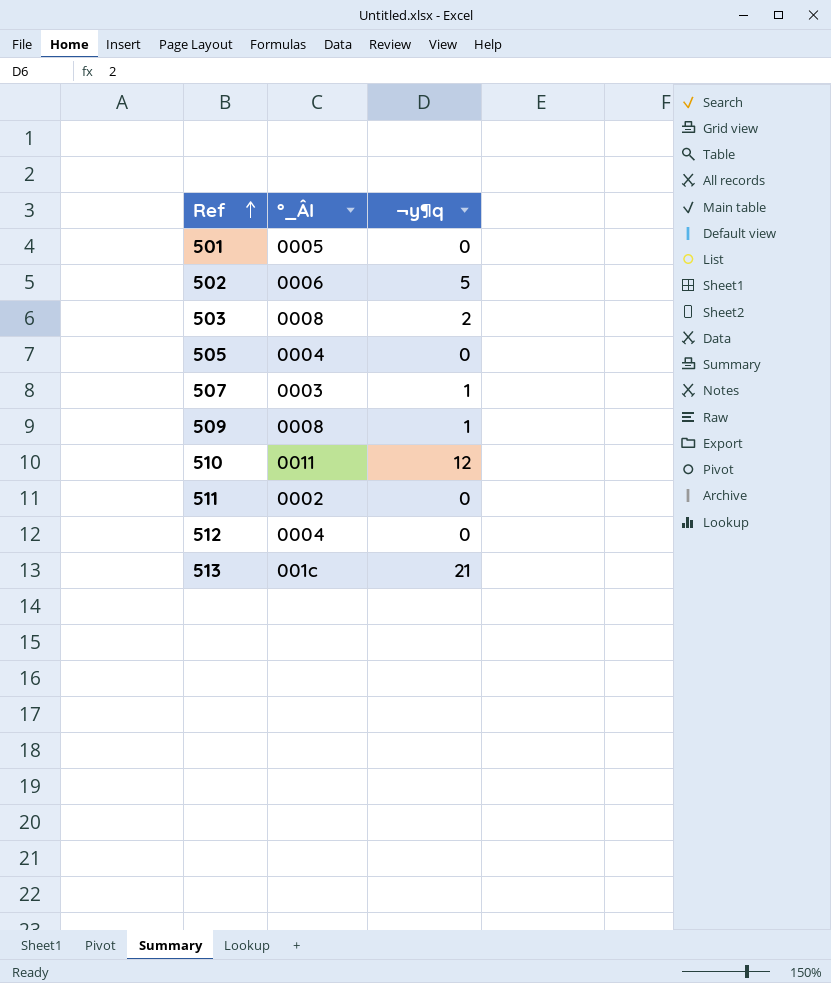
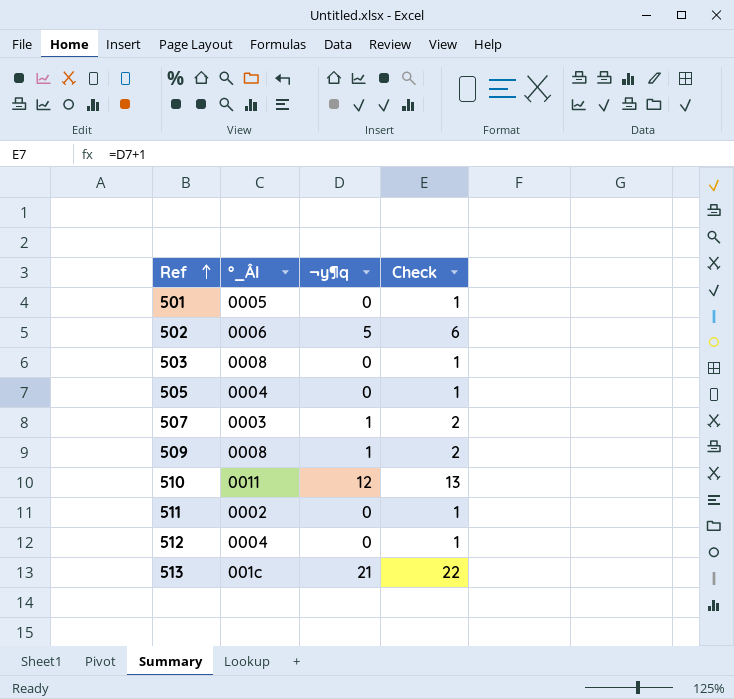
column Check | formula: none -> [¬y¶q] + 1
503 | ¬y¶q: 2 -> 0

